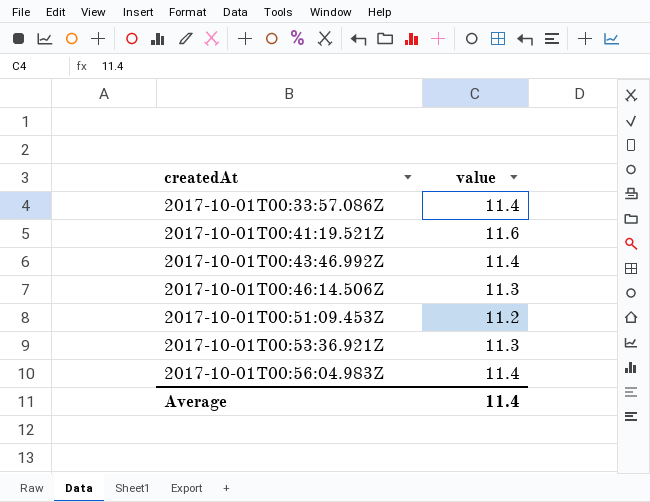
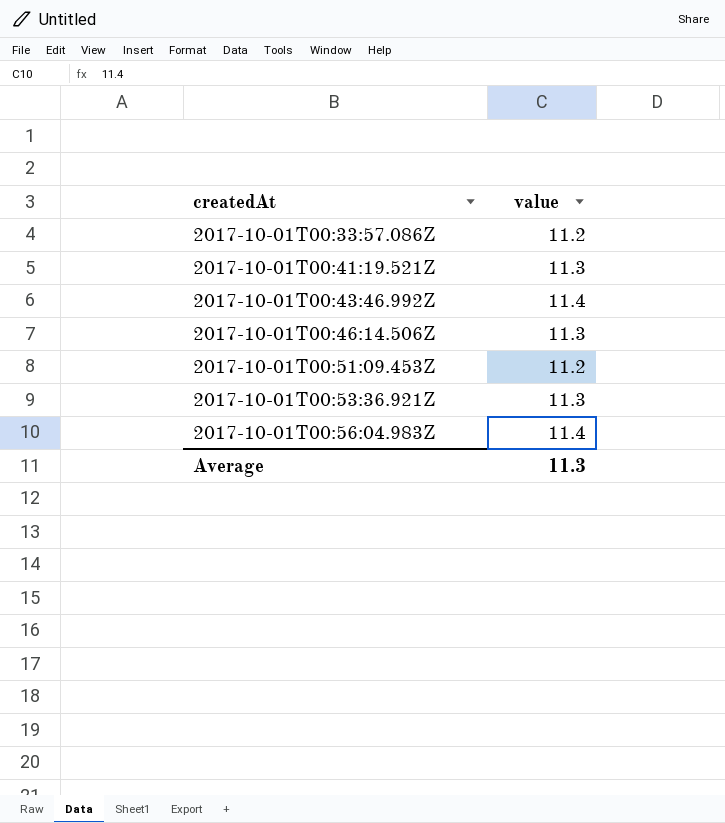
2017-10-01T00:33:57.086Z | value: 11.4 -> 11.2
2017-10-01T00:41:19.521Z | value: 11.6 -> 11.3
Average | value: 11.4 -> 11.3

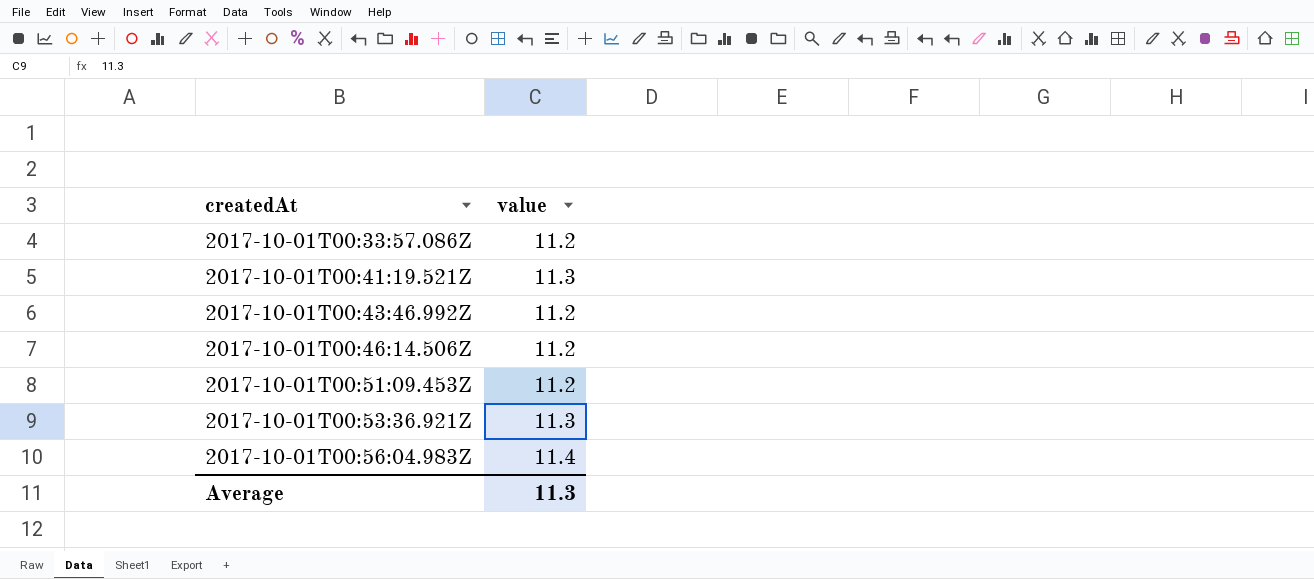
2017-10-01T00:43:46.992Z | value: 11.4 -> 11.2
2017-10-01T00:46:14.506Z | value: 11.3 -> 11.2

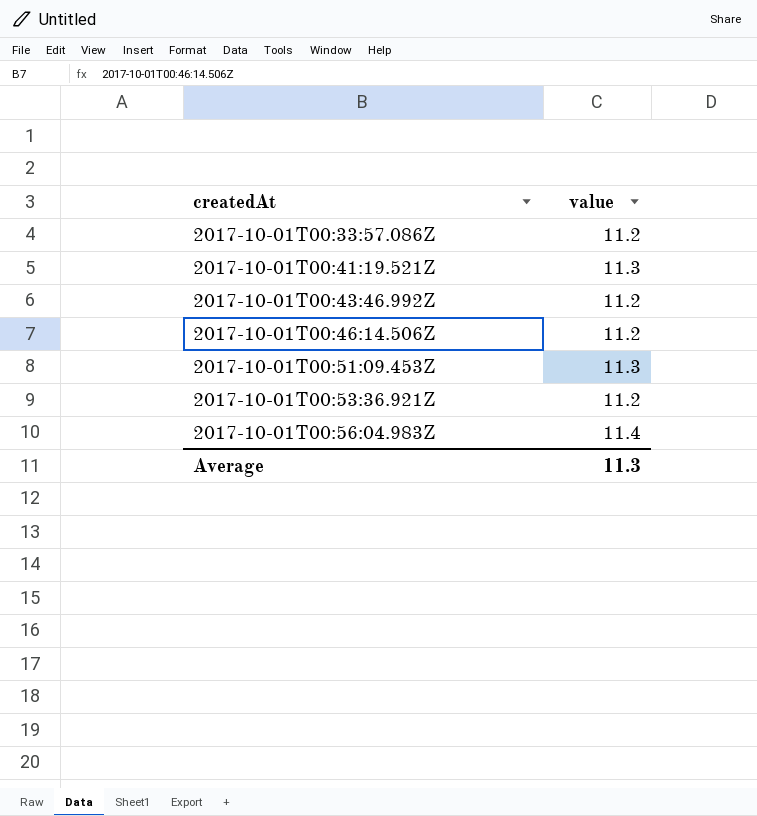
2017-10-01T00:51:09.453Z | value: 11.2 -> 11.3
2017-10-01T00:53:36.921Z | value: 11.3 -> 11.2

